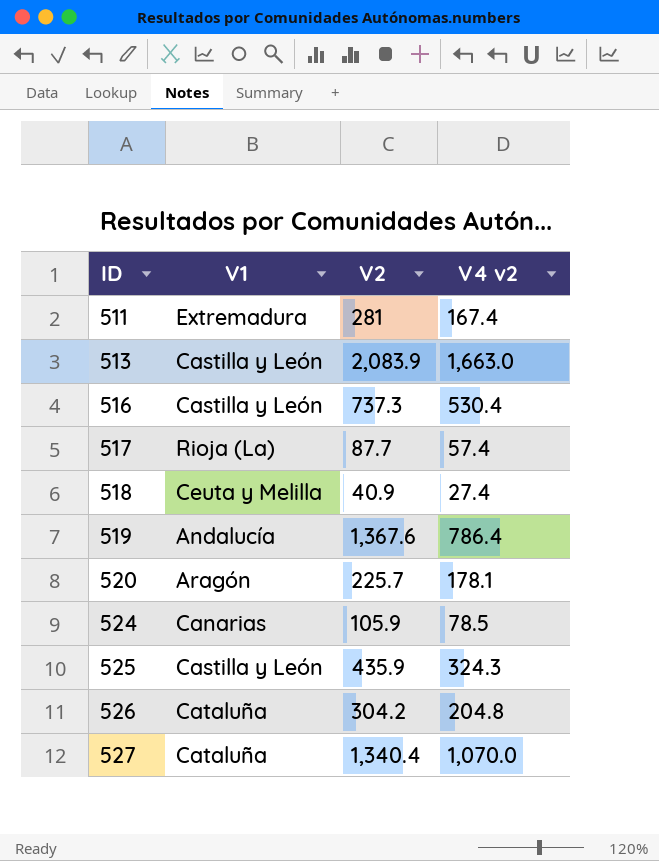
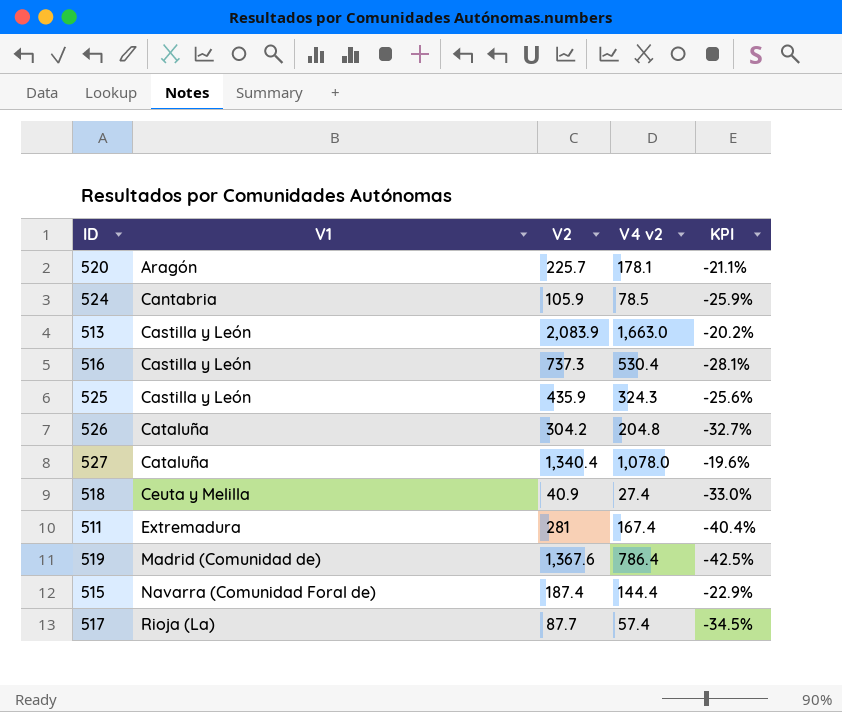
row order: ID ascending -> V1 ascending
column KPI | formula: none -> ([V4 v2] - [V2]) / [V2]
524 | V1: Canarias -> Cantabria
527 | V4 v2: 1,070.0 -> 1,078.0
519 | V1: Andalucía -> Madrid (Comunidad de)
row 515: none -> Navarra (Comunidad Foral de) | 187.4 | 144.4 | -22.9%

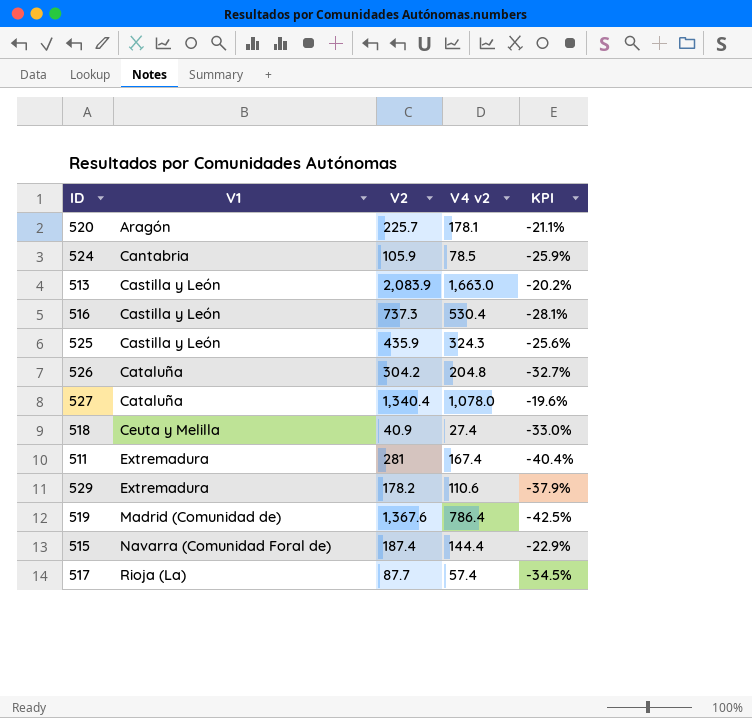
row 529: none -> Extremadura | 178.2 | 110.6 | -37.9%

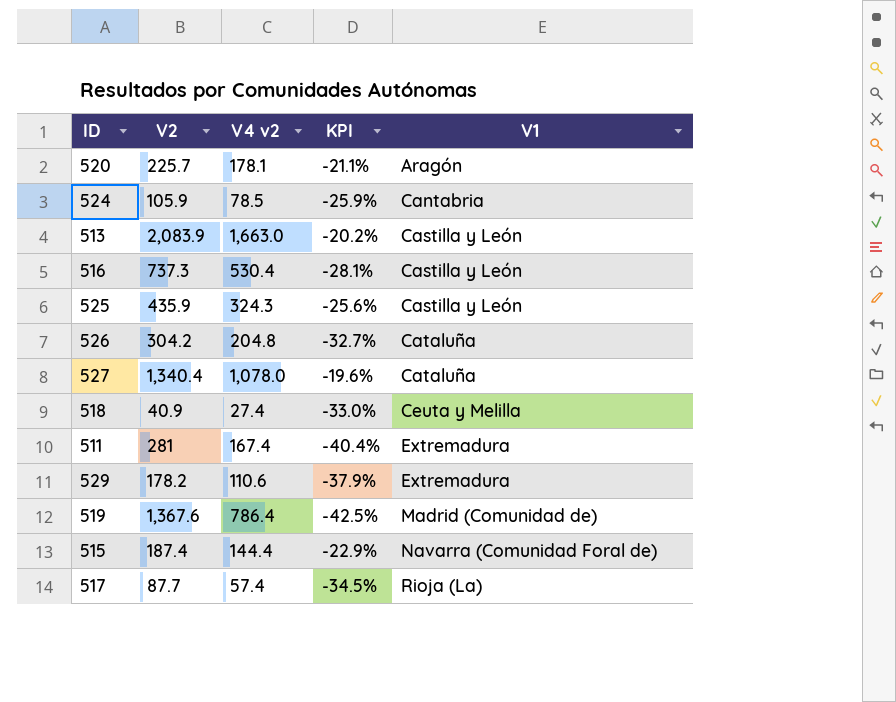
column V1 | position: 2 -> 5

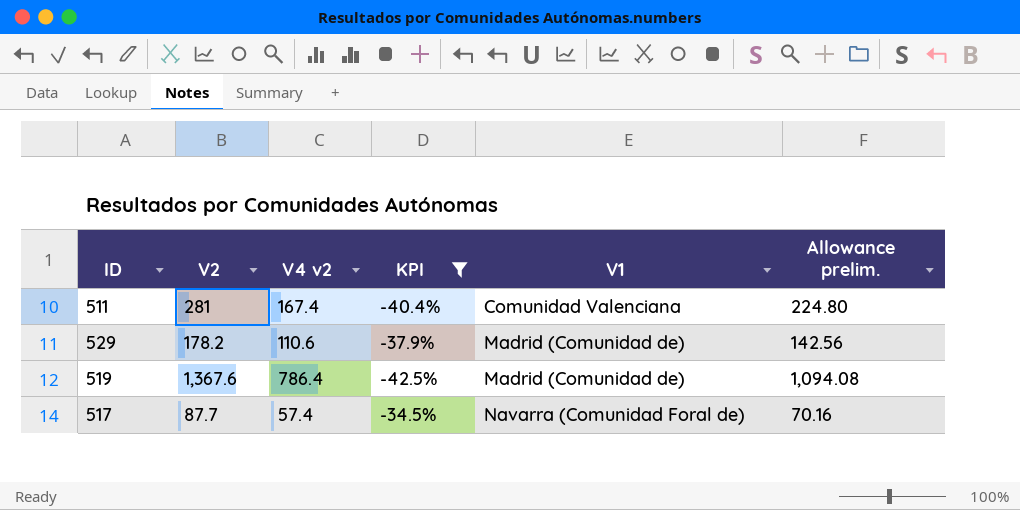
filter: none -> KPI <= -34.5%
column Allowance prelim. | formula: none -> [V2] * 0.8
511 | V1: Extremadura -> Comunidad Valenciana
529 | V1: Extremadura -> Madrid (Comunidad de)
517 | V1: Rioja (La) -> Navarra (Comunidad Foral de)

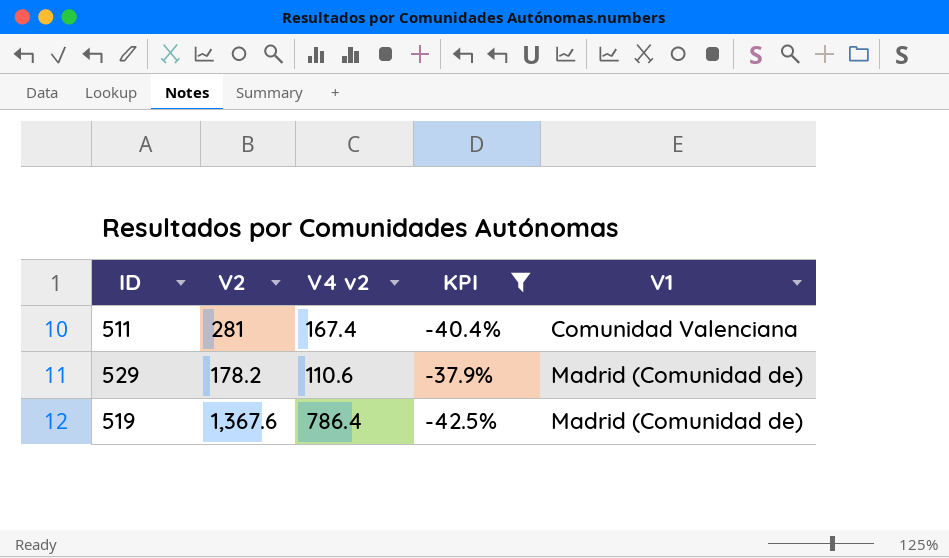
column Allowance prelim. | formula: [V2] * 0.8 -> none
row 517: 87.7 | 57.4 | -34.5% | Navarra (Comunidad Foral de) | 70.16 -> none

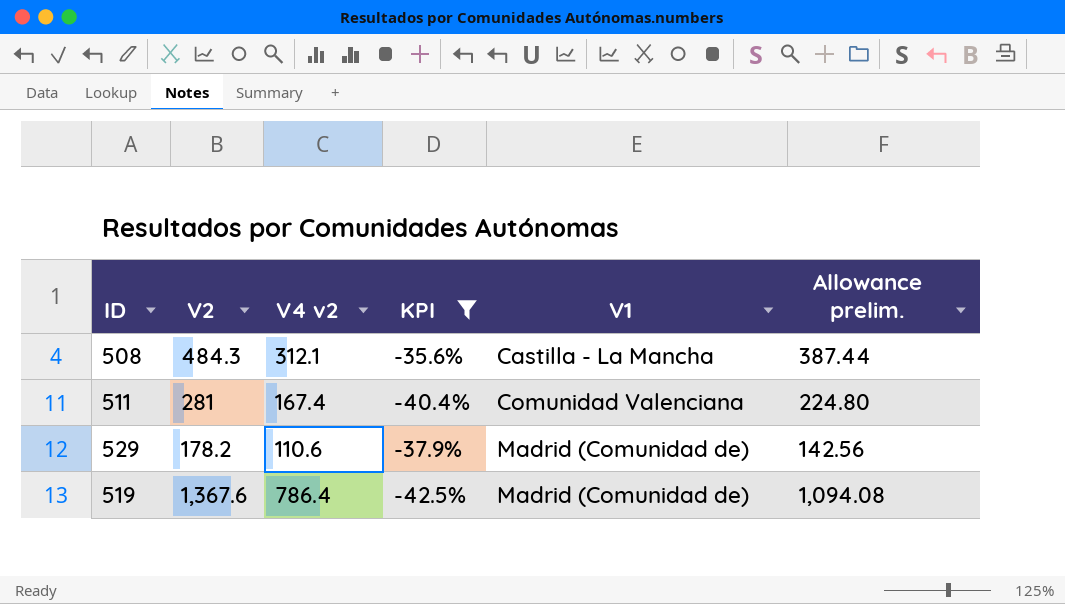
column Allowance prelim. | formula: none -> [V2] * 0.8
row 508: none -> 484.3 | 312.1 | -35.6% | Castilla - La Mancha | 387.44

